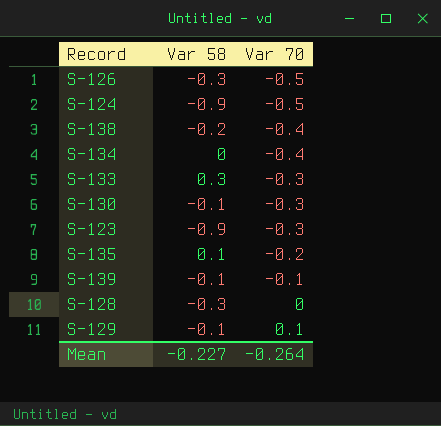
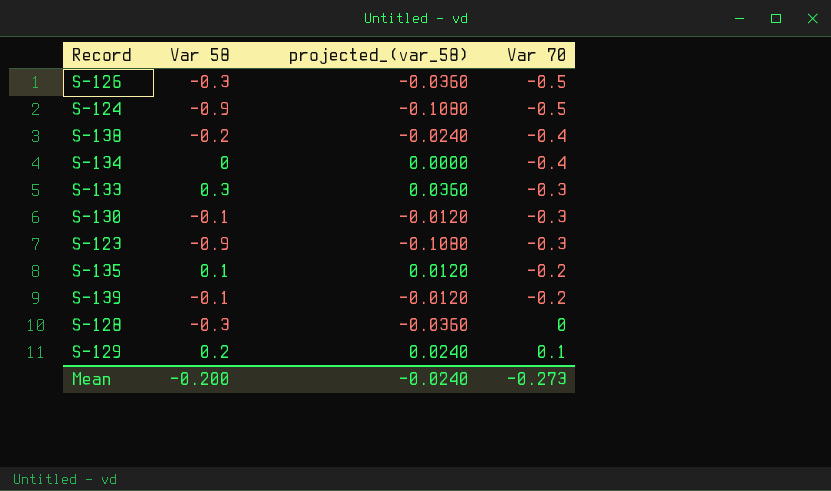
column projected_(var_58) | formula: none -> [Var 58] * 0.12
S-139 | Var 70: -0.1 -> -0.2
S-129 | Var 58: -0.1 -> 0.2
Mean | Var 58: -0.227 -> -0.200
Mean | Var 70: -0.264 -> -0.273

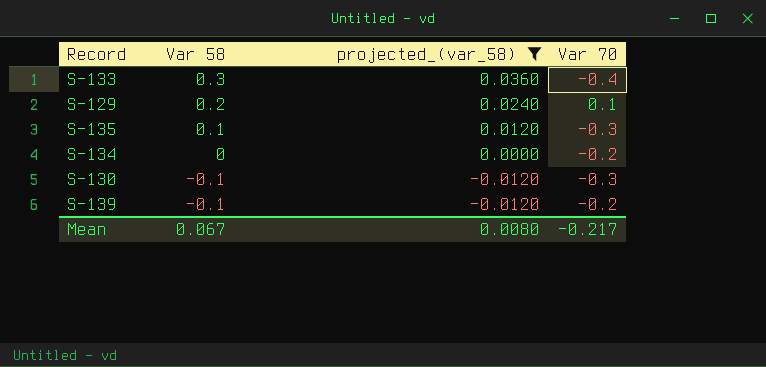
filter: none -> projected_(var_58) >= -0.0120
row order: Var 70 ascending -> Var 58 descending
S-133 | Var 70: -0.3 -> -0.4
S-135 | Var 70: -0.2 -> -0.3
S-134 | Var 70: -0.4 -> -0.2
Mean | Var 58: -0.200 -> 0.067
Mean | projected_(var_58): -0.0240 -> 0.0080
Mean | Var 70: -0.273 -> -0.217

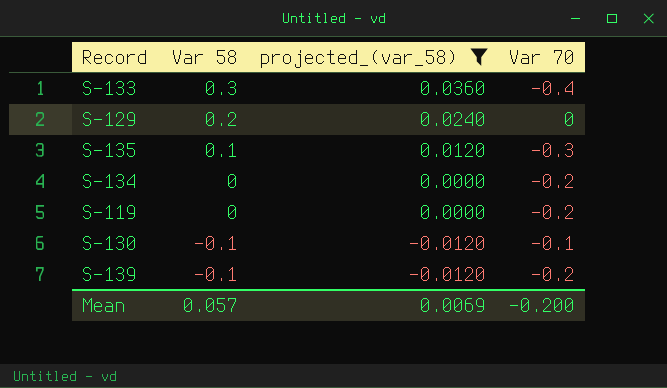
S-129 | Var 70: 0.1 -> 0
row S-119: none -> 0 | 0.0000 | -0.2
S-130 | Var 70: -0.3 -> -0.1
Mean | Var 58: 0.067 -> 0.057
Mean | projected_(var_58): 0.0080 -> 0.0069
Mean | Var 70: -0.217 -> -0.200

